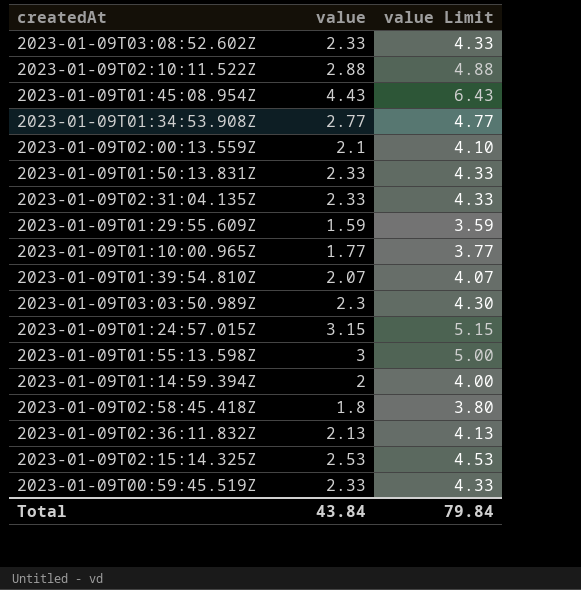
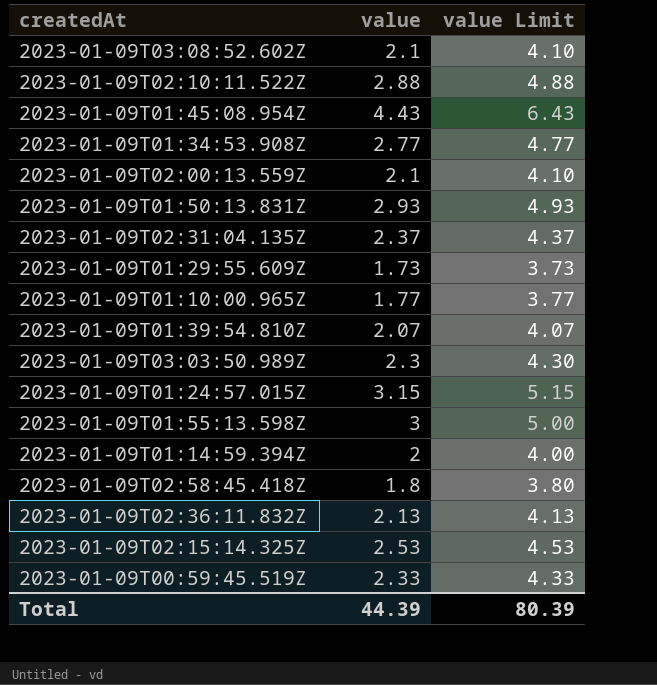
2023-01-09T03:08:52.602Z | value: 2.33 -> 2.1
2023-01-09T03:08:52.602Z | value Limit: 4.33 -> 4.10
2023-01-09T01:50:13.831Z | value: 2.33 -> 2.93
2023-01-09T01:50:13.831Z | value Limit: 4.33 -> 4.93
2023-01-09T02:31:04.135Z | value: 2.33 -> 2.37
2023-01-09T02:31:04.135Z | value Limit: 4.33 -> 4.37
2023-01-09T01:29:55.609Z | value: 1.59 -> 1.73
2023-01-09T01:29:55.609Z | value Limit: 3.59 -> 3.73
Total | value: 43.84 -> 44.39
Total | value Limit: 79.84 -> 80.39

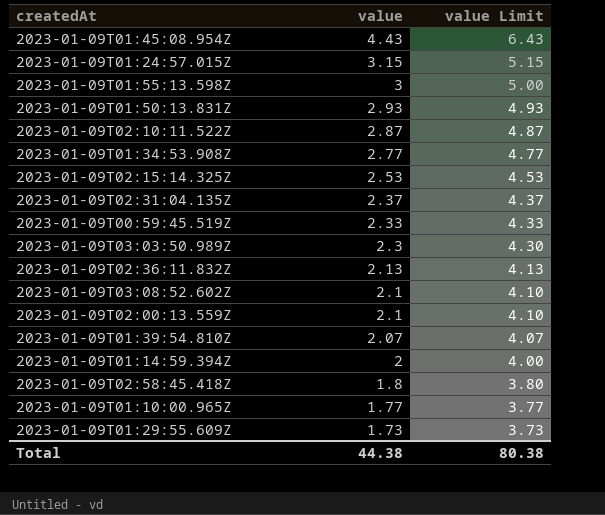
row order: none -> value descending
2023-01-09T02:10:11.522Z | value: 2.88 -> 2.87
2023-01-09T02:10:11.522Z | value Limit: 4.88 -> 4.87
Total | value: 44.39 -> 44.38
Total | value Limit: 80.39 -> 80.38

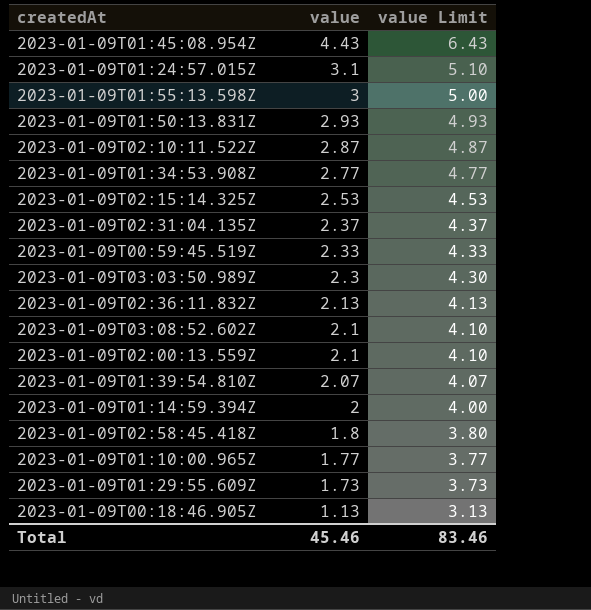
2023-01-09T01:24:57.015Z | value: 3.15 -> 3.1
2023-01-09T01:24:57.015Z | value Limit: 5.15 -> 5.10
row 2023-01-09T00:18:46.905Z: none -> 1.13 | 3.13
Total | value: 44.38 -> 45.46
Total | value Limit: 80.38 -> 83.46

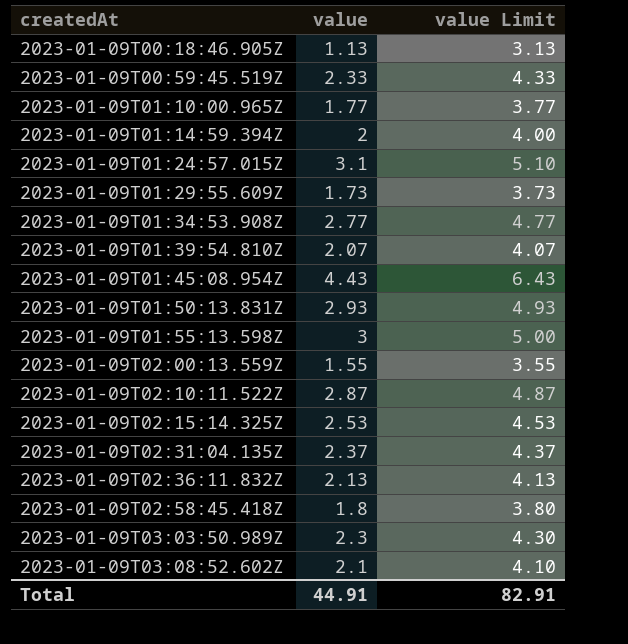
row order: value descending -> createdAt ascending
2023-01-09T02:00:13.559Z | value: 2.1 -> 1.55
2023-01-09T02:00:13.559Z | value Limit: 4.10 -> 3.55
Total | value: 45.46 -> 44.91
Total | value Limit: 83.46 -> 82.91

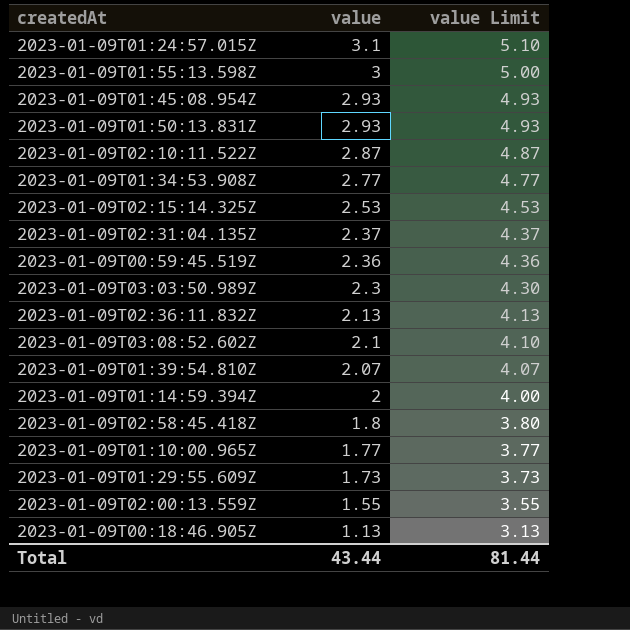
row order: createdAt ascending -> value descending
2023-01-09T01:45:08.954Z | value: 4.43 -> 2.93
2023-01-09T01:45:08.954Z | value Limit: 6.43 -> 4.93
2023-01-09T00:59:45.519Z | value: 2.33 -> 2.36
2023-01-09T00:59:45.519Z | value Limit: 4.33 -> 4.36
Total | value: 44.91 -> 43.44
Total | value Limit: 82.91 -> 81.44

